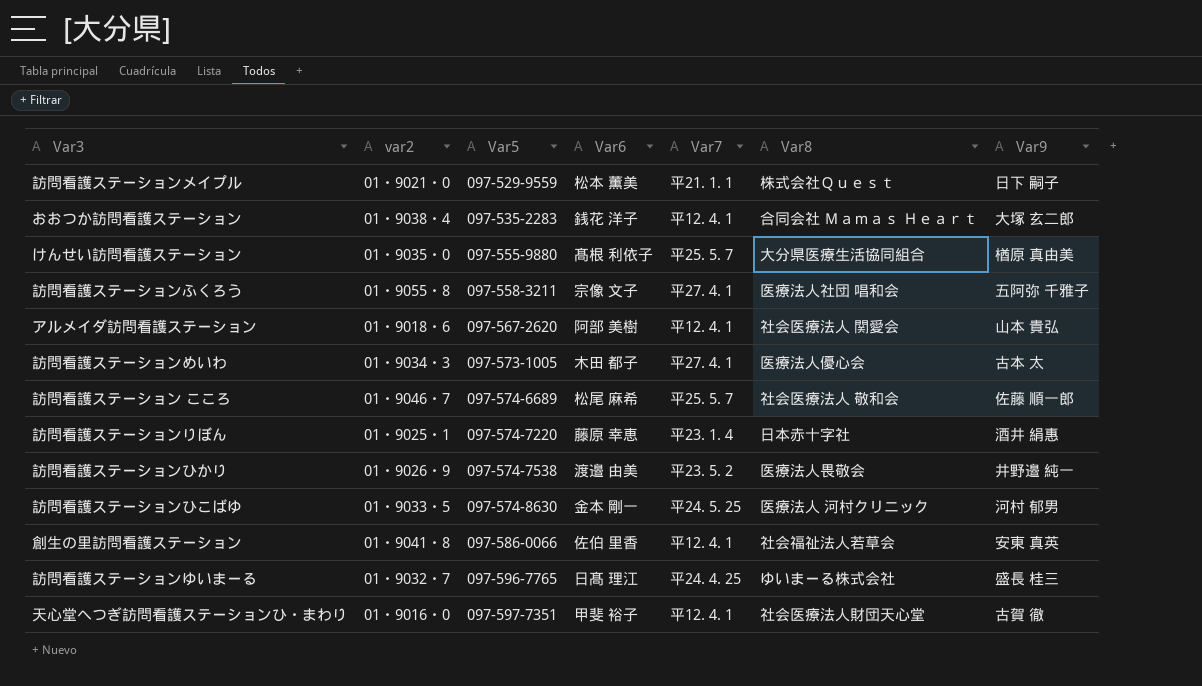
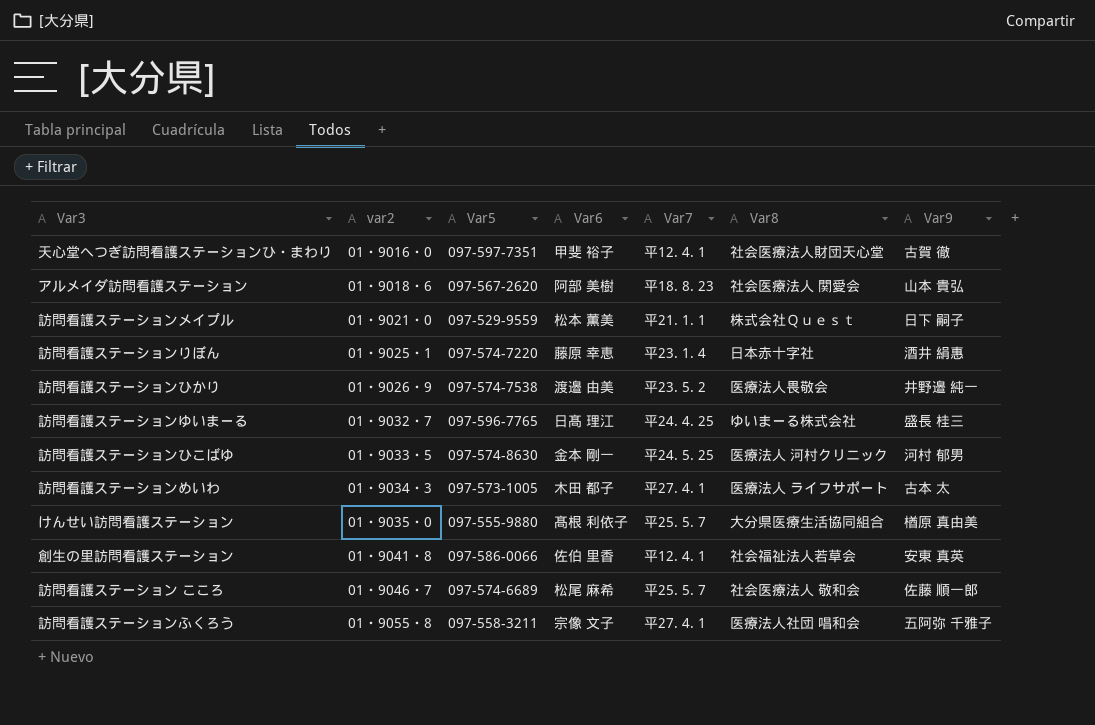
row order: Var5 ascending -> var2 ascending
row おおつか訪問看護ステーション: 01・9038・4 | 097-535-2283 | 銭花 洋子 | 平12. 4. 1 | 合同会社 Ｍａｍａｓ Ｈｅａｒｔ | 大塚 玄二郎 -> none
アルメイダ訪問看護ステーション | Var7: 平12. 4. 1 -> 平18. 8. 23
訪問看護ステーションめいわ | Var8: 医療法人優心会 -> 医療法人 ライフサポート

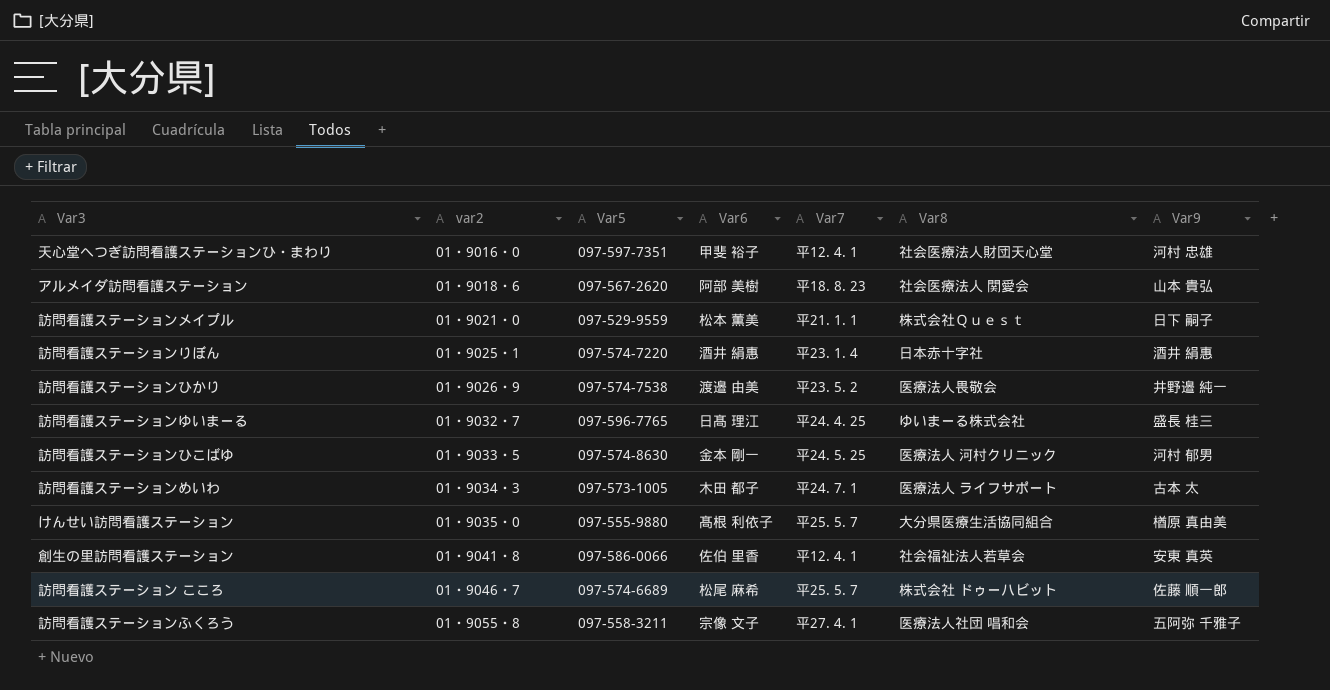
天心堂へつぎ訪問看護ステーションひ・まわり | Var9: 古賀 徹 -> 河村 忠雄
訪問看護ステーションりぼん | Var6: 藤原 幸恵 -> 酒井 絹惠
訪問看護ステーションめいわ | Var7: 平27. 4. 1 -> 平24. 7. 1
訪問看護ステーション こころ | Var8: 社会医療法人 敬和会 -> 株式会社 ドゥーハビット

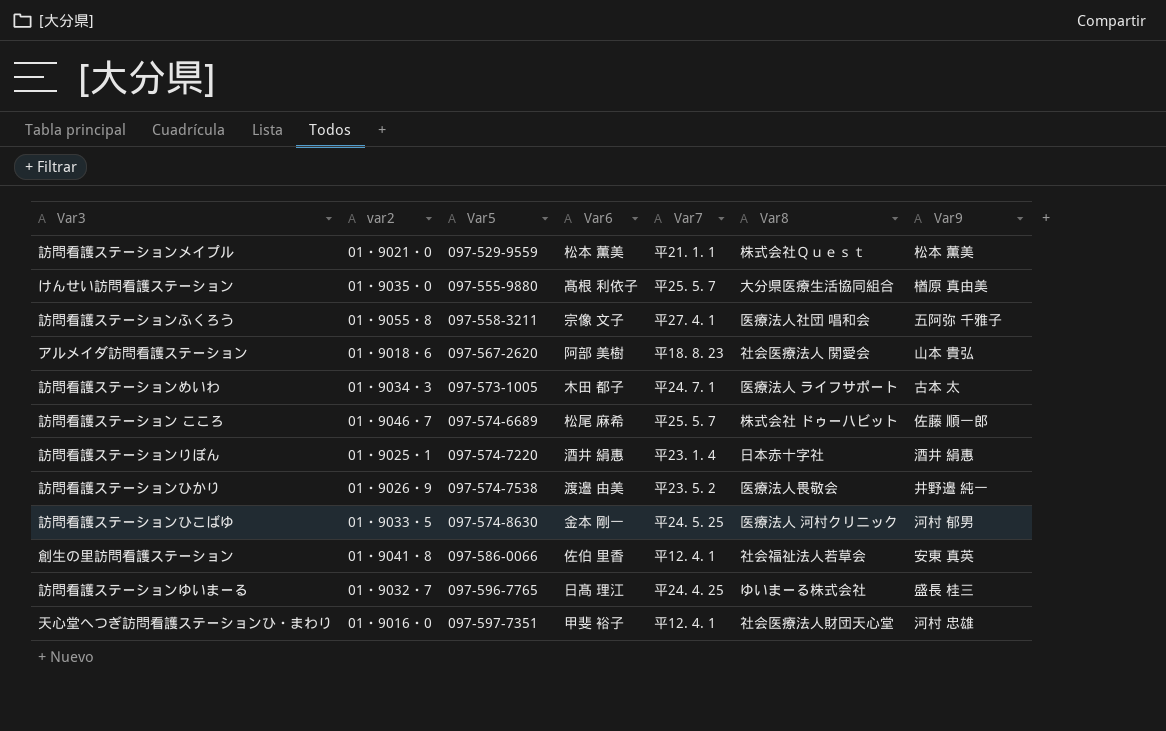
row order: var2 ascending -> Var5 ascending
訪問看護ステーションメイプル | Var9: 日下 嗣子 -> 松本 薫美

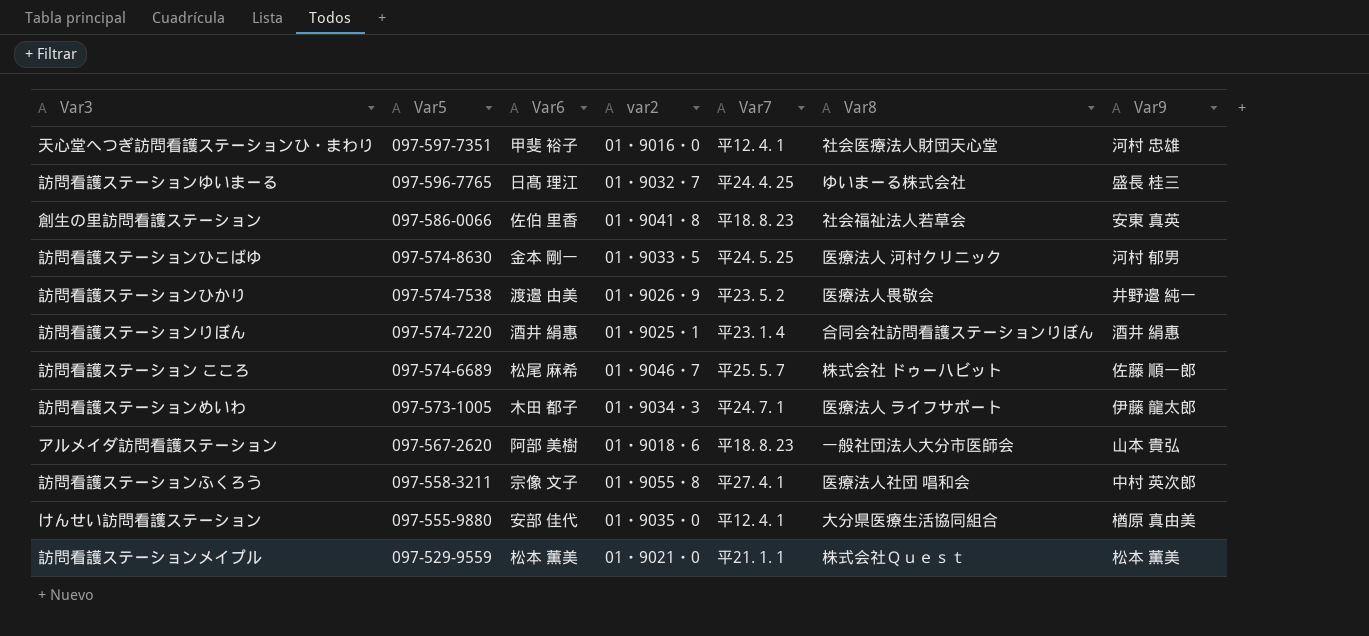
row order: Var5 ascending -> Var5 descending
column var2 | position: 2 -> 4
創生の里訪問看護ステーション | Var7: 平12. 4. 1 -> 平18. 8. 23
訪問看護ステーションりぼん | Var8: 日本赤十字社 -> 合同会社訪問看護ステーションりぼん
訪問看護ステーションめいわ | Var9: 古本 太 -> 伊藤 龍太郎
アルメイダ訪問看護ステーション | Var8: 社会医療法人 関愛会 -> 一般社団法人大分市医師会
訪問看護ステーションふくろう | Var9: 五阿弥 千雅子 -> 中村 英次郎
けんせい訪問看護ステーション | Var6: 髙根 利依子 -> 安部 佳代
けんせい訪問看護ステーション | Var7: 平25. 5. 7 -> 平12. 4. 1

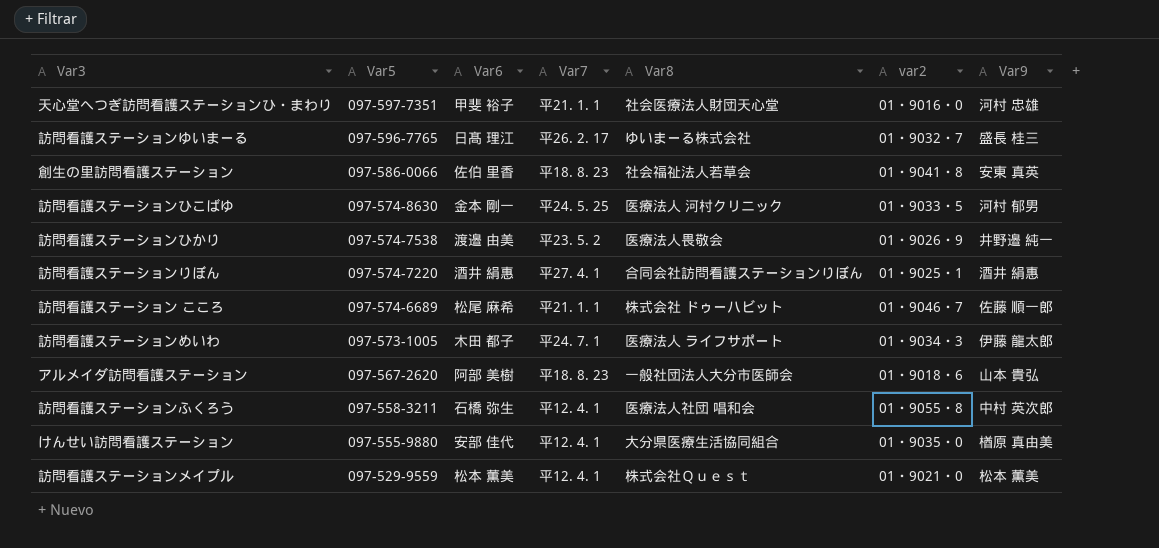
column var2 | position: 4 -> 6
天心堂へつぎ訪問看護ステーションひ・まわり | Var7: 平12. 4. 1 -> 平21. 1. 1
訪問看護ステーションゆいまーる | Var7: 平24. 4. 25 -> 平26. 2. 17
訪問看護ステーションりぼん | Var7: 平23. 1. 4 -> 平27. 4. 1
訪問看護ステーション こころ | Var7: 平25. 5. 7 -> 平21. 1. 1
訪問看護ステーションふくろう | Var6: 宗像 文子 -> 石橋 弥生
訪問看護ステーションふくろう | Var7: 平27. 4. 1 -> 平12. 4. 1
訪問看護ステーションメイプル | Var7: 平21. 1. 1 -> 平12. 4. 1

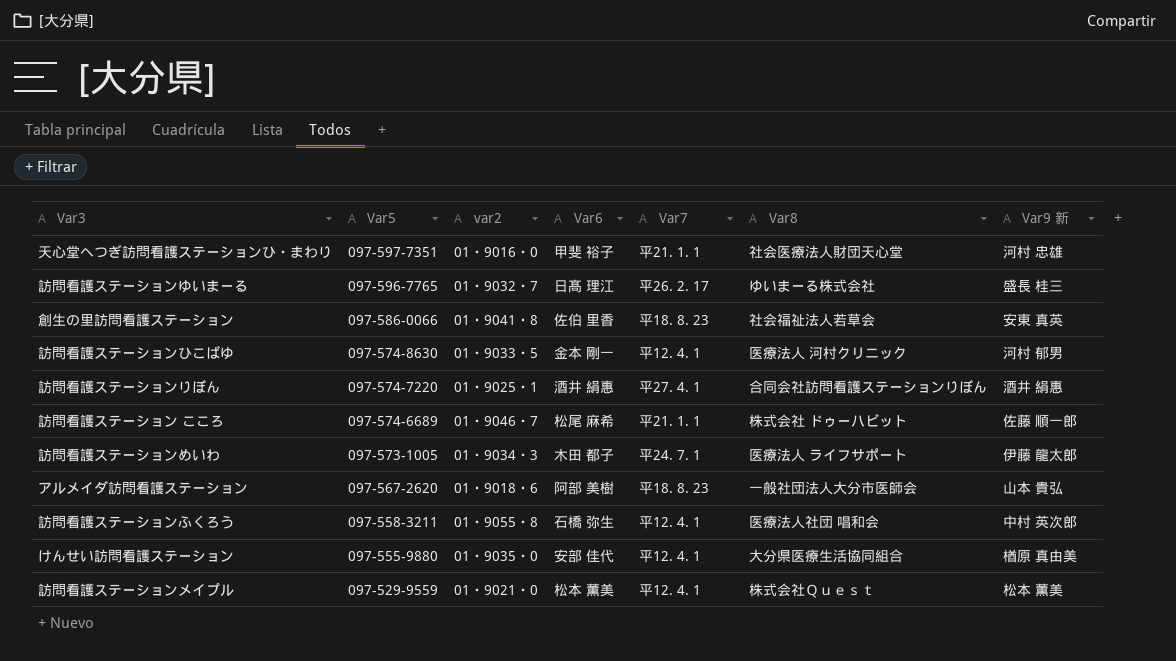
column var2 | position: 6 -> 3
column name: Var9 -> Var9 新
row 訪問看護ステーションひかり: 097-574-7538 | 渡邉 由美 | 平23. 5. 2 | 医療法人畏敬会 | 01・9026・9 | 井野邉 純一 -> none
訪問看護ステーションひこばゆ | Var7: 平24. 5. 25 -> 平12. 4. 1

